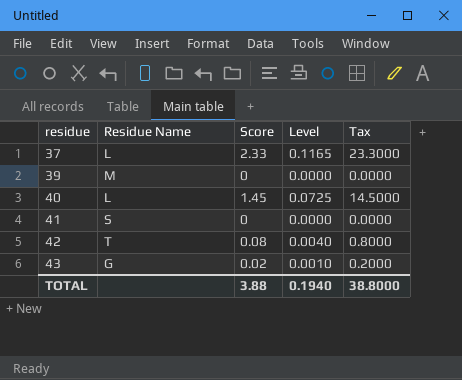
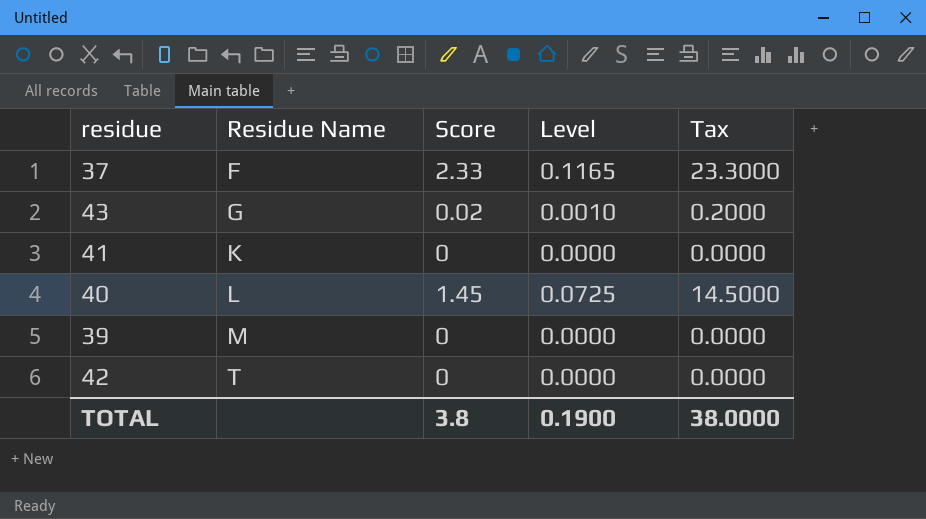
row order: residue ascending -> Residue Name ascending
37 | Residue Name: L -> F
41 | Residue Name: S -> K
42 | Score: 0.08 -> 0
42 | Level: 0.0040 -> 0.0000
42 | Tax: 0.8000 -> 0.0000
TOTAL | Score: 3.88 -> 3.8
TOTAL | Level: 0.1940 -> 0.1900
TOTAL | Tax: 38.8000 -> 38.0000

